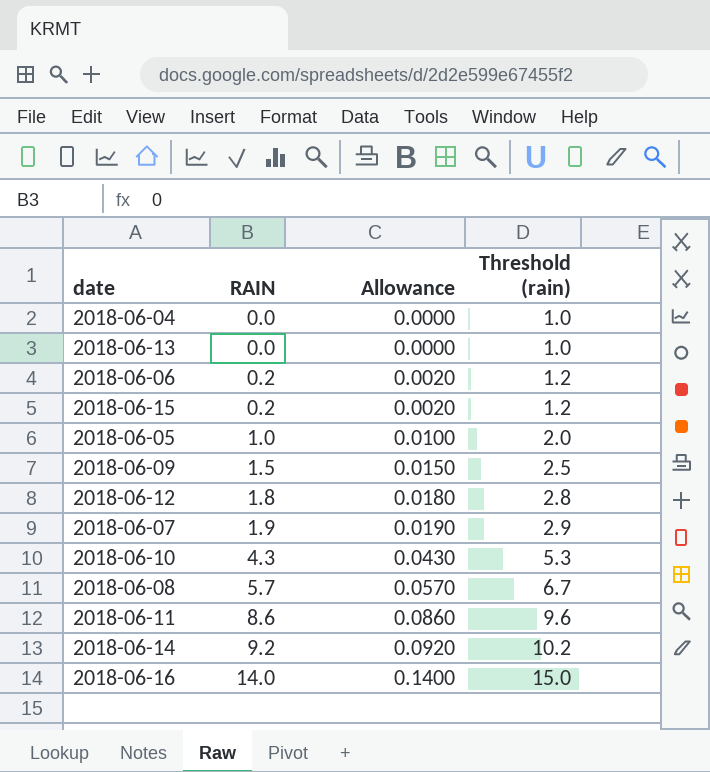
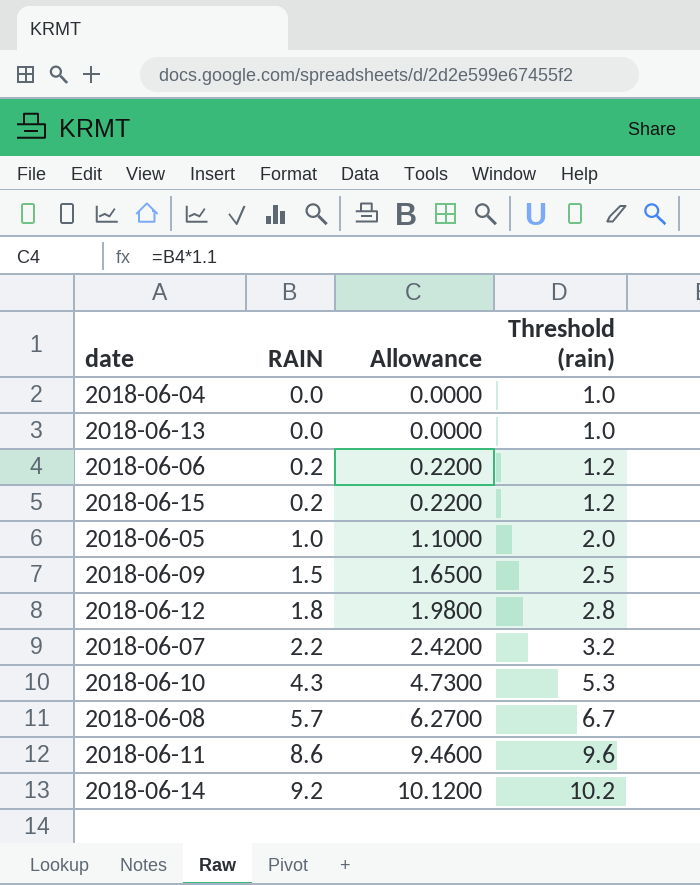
column Allowance | formula: [RAIN] * 0.01 -> [RAIN] * 1.1
row 2018-06-16: 14.0 | 0.1400 | 15.0 -> none
2018-06-07 | RAIN: 1.9 -> 2.2
2018-06-07 | Threshold (rain): 2.9 -> 3.2

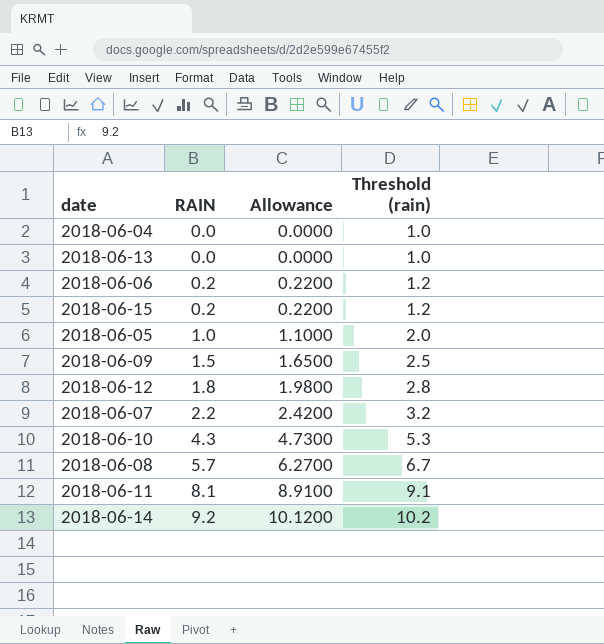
2018-06-11 | RAIN: 8.6 -> 8.1
2018-06-11 | Allowance: 9.4600 -> 8.9100
2018-06-11 | Threshold (rain): 9.6 -> 9.1

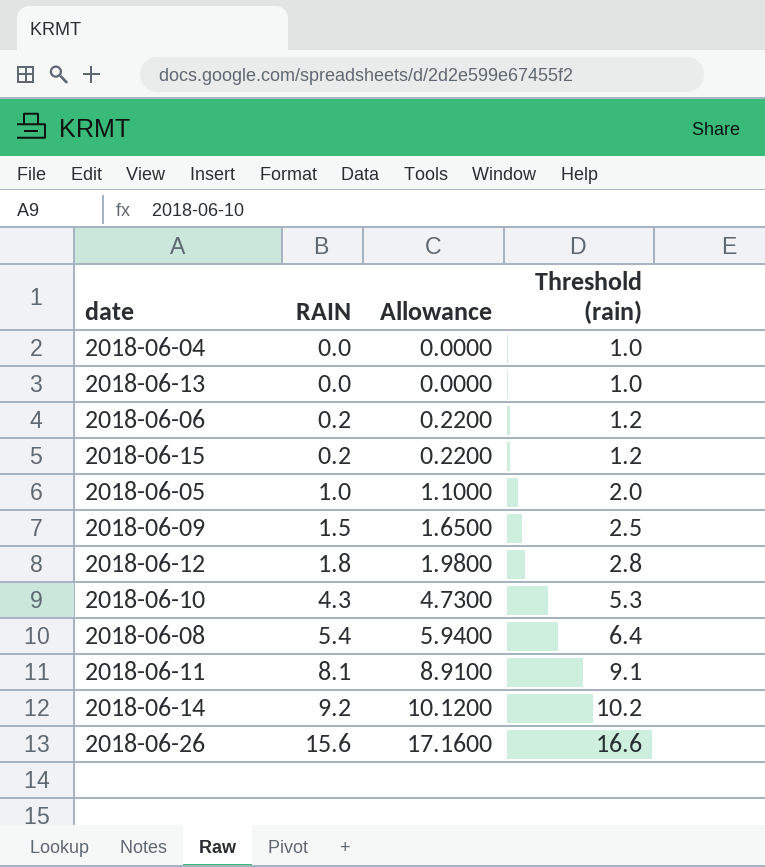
row 2018-06-07: 2.2 | 2.4200 | 3.2 -> none
2018-06-08 | RAIN: 5.7 -> 5.4
2018-06-08 | Allowance: 6.2700 -> 5.9400
2018-06-08 | Threshold (rain): 6.7 -> 6.4
row 2018-06-26: none -> 15.6 | 17.1600 | 16.6

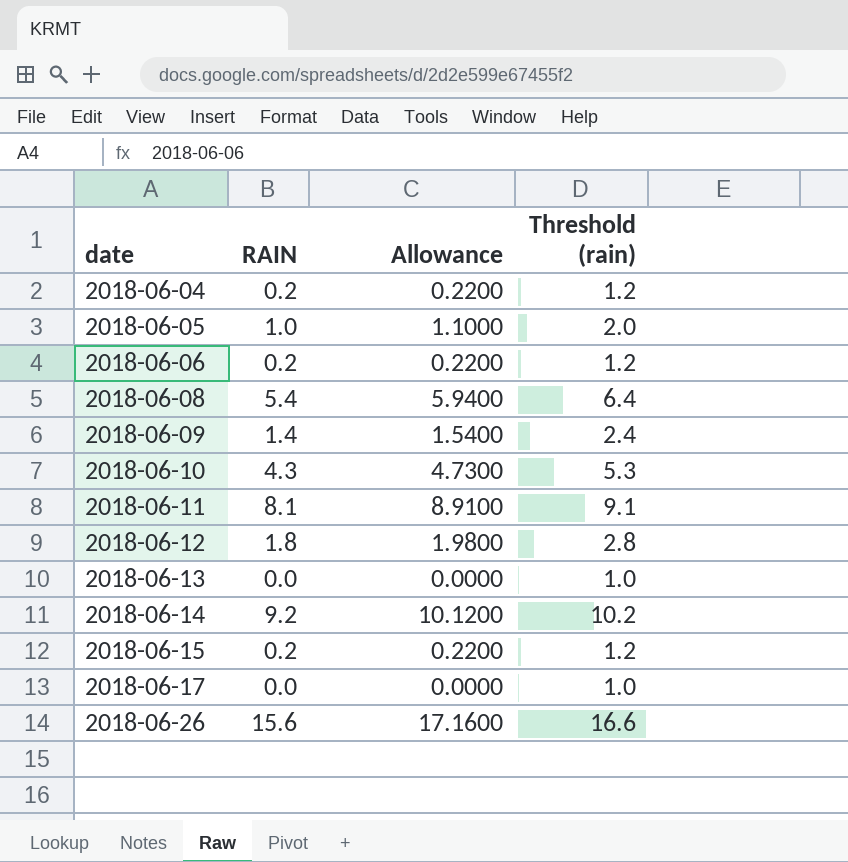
row order: RAIN ascending -> date ascending
2018-06-04 | RAIN: 0.0 -> 0.2
2018-06-04 | Allowance: 0.0000 -> 0.2200
2018-06-04 | Threshold (rain): 1.0 -> 1.2
2018-06-09 | RAIN: 1.5 -> 1.4
2018-06-09 | Allowance: 1.6500 -> 1.5400
2018-06-09 | Threshold (rain): 2.5 -> 2.4
row 2018-06-17: none -> 0.0 | 0.0000 | 1.0

